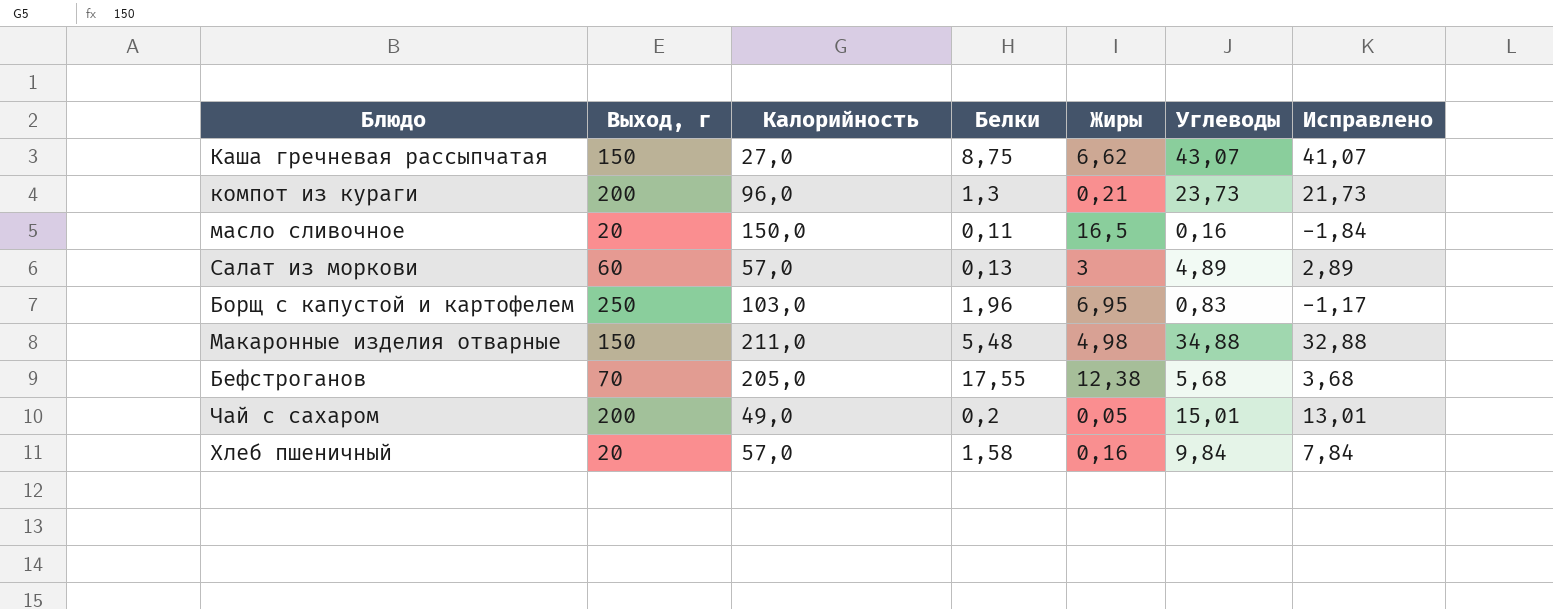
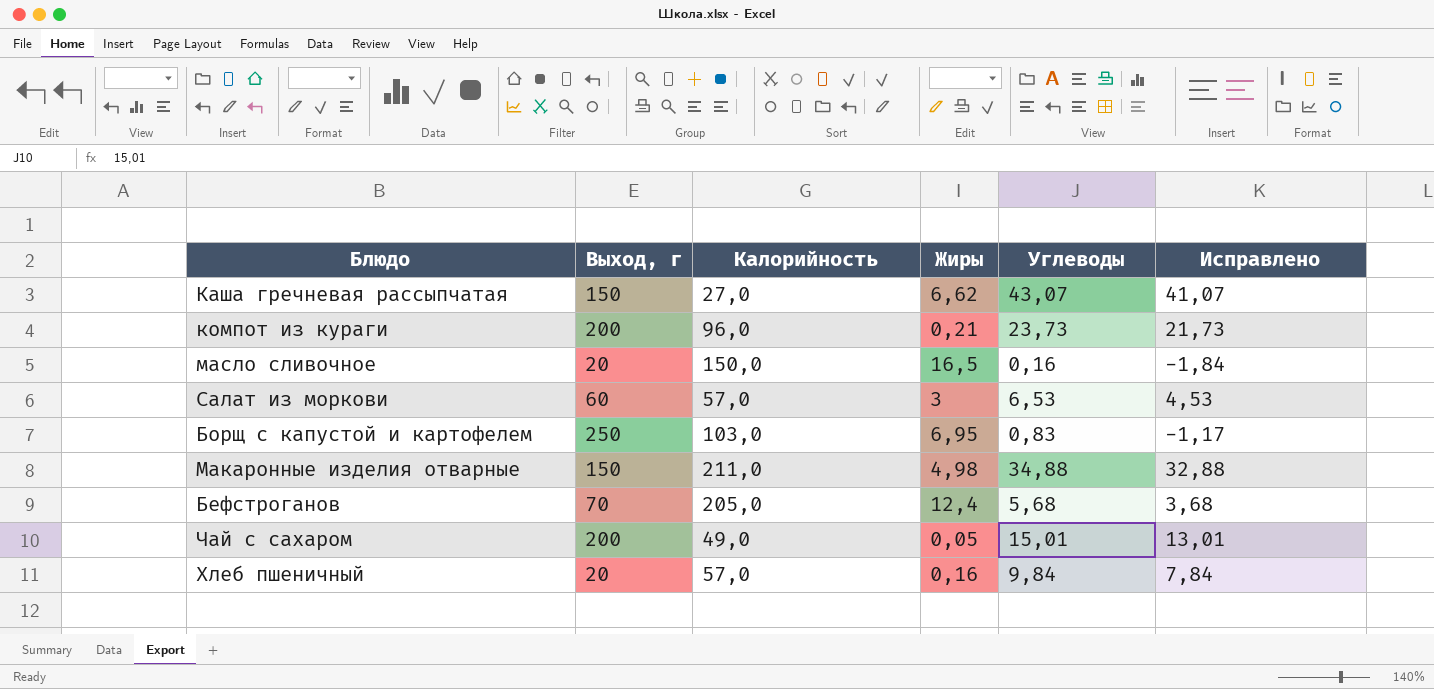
column Белки | position: 4 -> none
Салат из моркови | Углеводы: 4,89 -> 6,53
Салат из моркови | Исправлено: 2,89 -> 4,53
Бефстроганов | Жиры: 12,38 -> 12,4

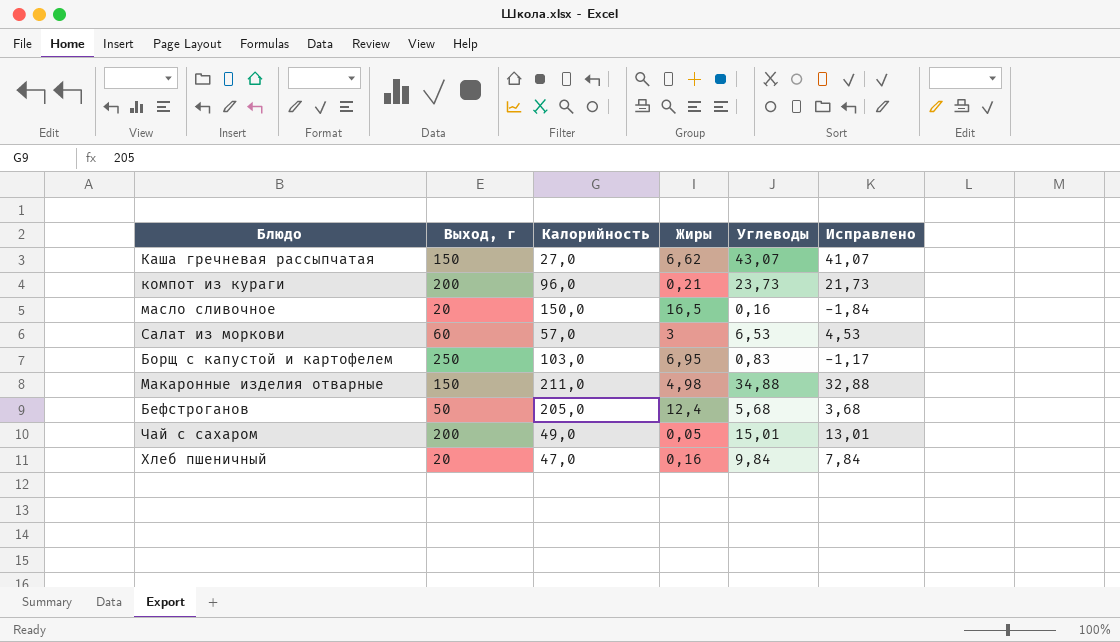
Бефстроганов | Выход, г: 70 -> 50
Хлеб пшеничный | Калорийность: 57,0 -> 47,0

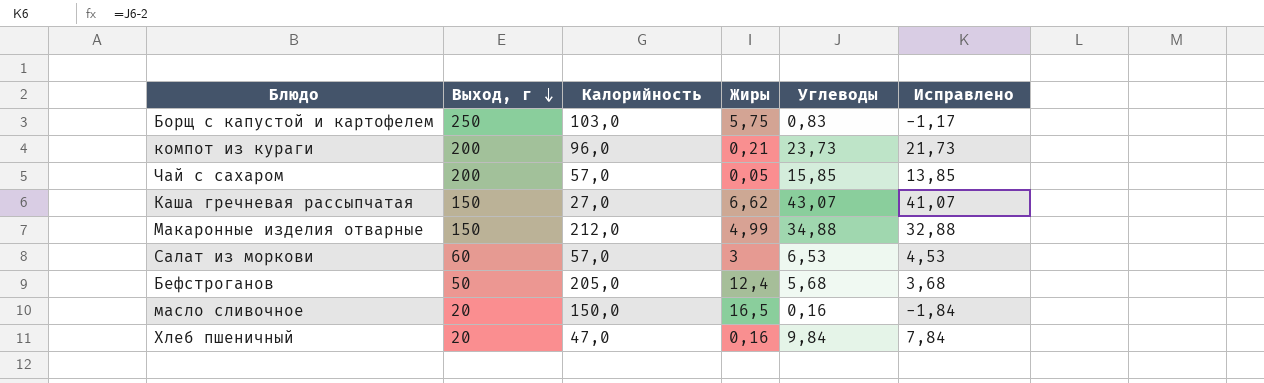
row order: none -> Выход, г descending
Борщ с капустой и картофелем | Жиры: 6,95 -> 5,75
Чай с сахаром | Калорийность: 49,0 -> 57,0
Чай с сахаром | Углеводы: 15,01 -> 15,85
Чай с сахаром | Исправлено: 13,01 -> 13,85
Макаронные изделия отварные | Калорийность: 211,0 -> 212,0
Макаронные изделия отварные | Жиры: 4,98 -> 4,99

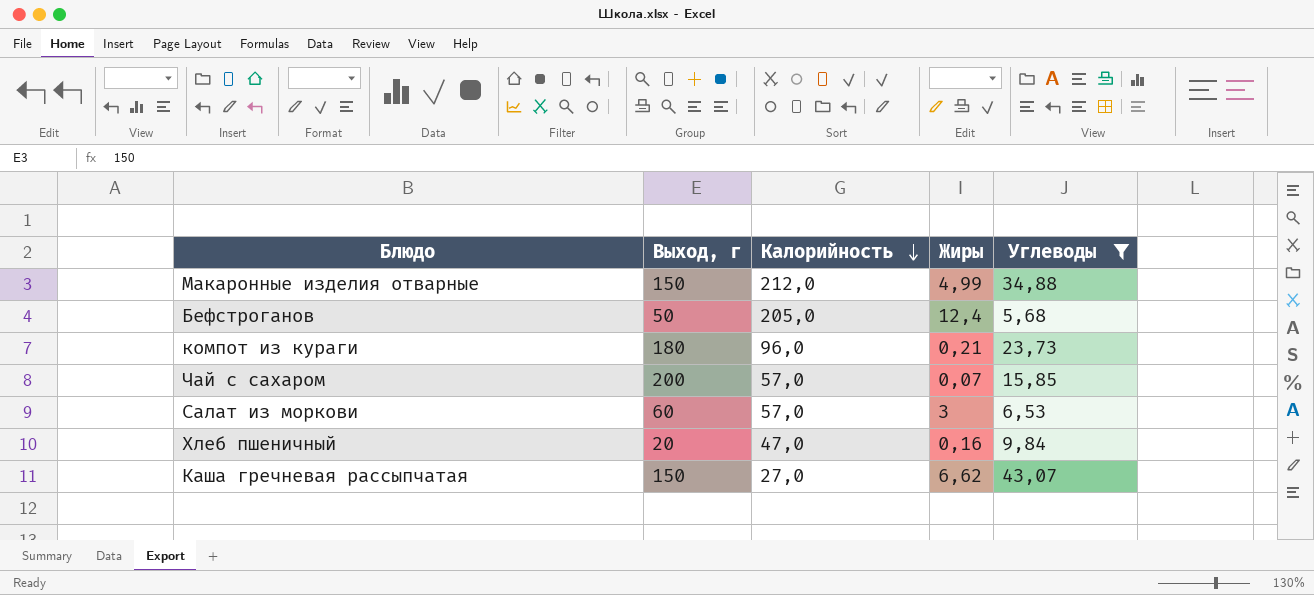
filter: none -> Углеводы >= 5,68
row order: Выход, г descending -> Калорийность descending
column Исправлено | formula: [Углеводы] - 2 -> none
компот из кураги | Выход, г: 200 -> 180
Чай с сахаром | Жиры: 0,05 -> 0,07

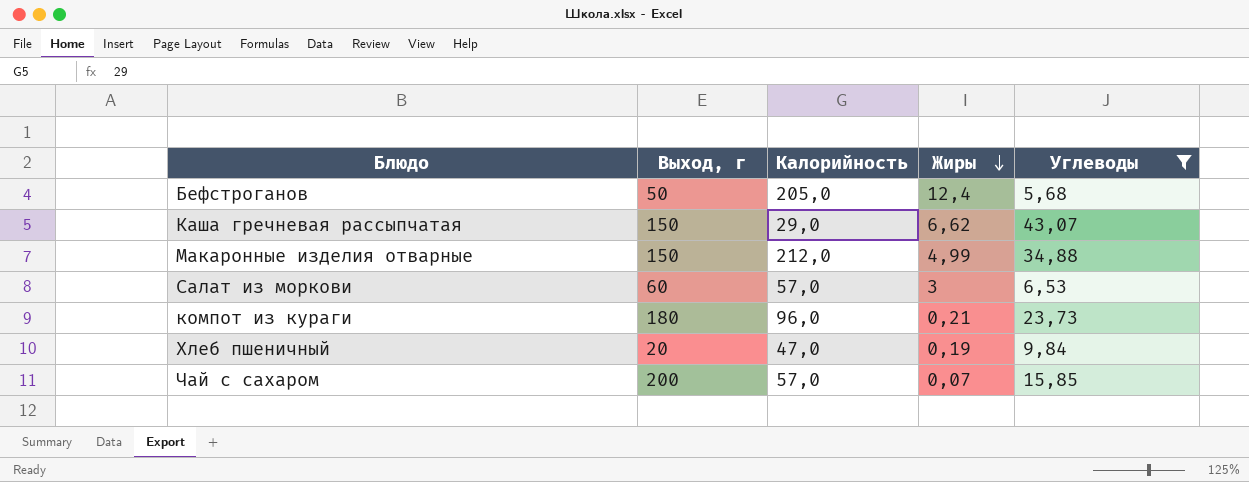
row order: Калорийность descending -> Жиры descending
Каша гречневая рассыпчатая | Калорийность: 27,0 -> 29,0
Хлеб пшеничный | Жиры: 0,16 -> 0,19

